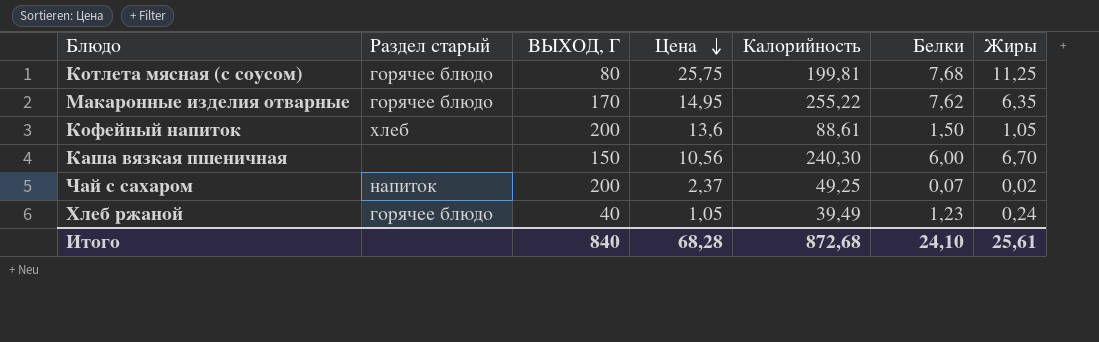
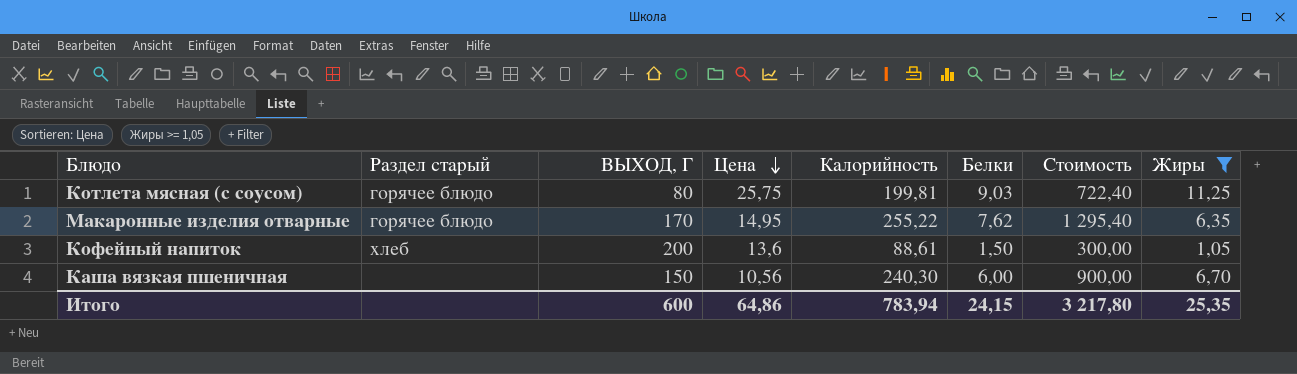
filter: none -> Жиры >= 1,05
column Стоимость | formula: none -> [ВЫХОД, Г] * [Белки]
Котлета мясная (с соусом) | Белки: 7,68 -> 9,03
Итого | ВЫХОД, Г: 840 -> 600
Итого | Цена: 68,28 -> 64,86
Итого | Калорийность: 872,68 -> 783,94
Итого | Белки: 24,10 -> 24,15
Итого | Жиры: 25,61 -> 25,35

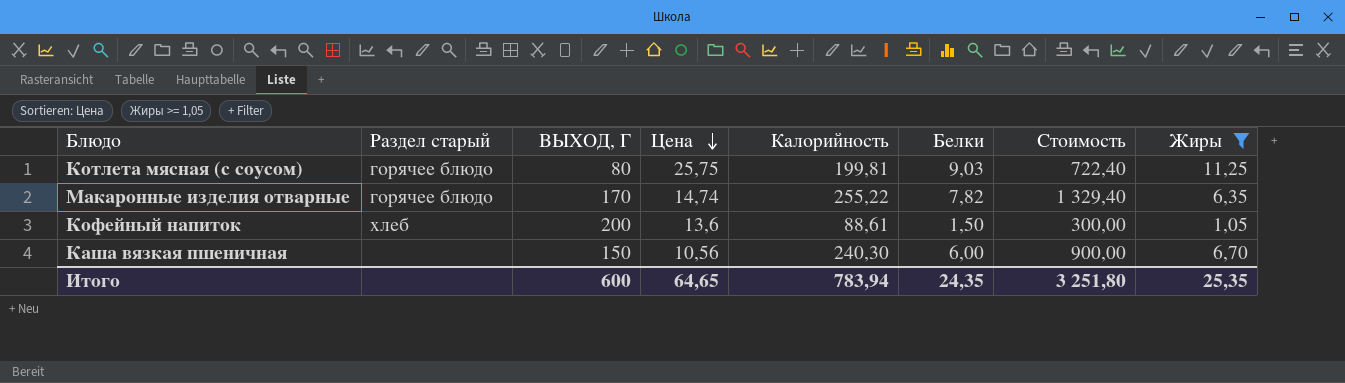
Макаронные изделия отварные | Цена: 14,95 -> 14,74
Макаронные изделия отварные | Белки: 7,62 -> 7,82
Макаронные изделия отварные | Стоимость: 1 295,40 -> 1 329,40
Итого | Цена: 64,86 -> 64,65
Итого | Белки: 24,15 -> 24,35
Итого | Стоимость: 3 217,80 -> 3 251,80

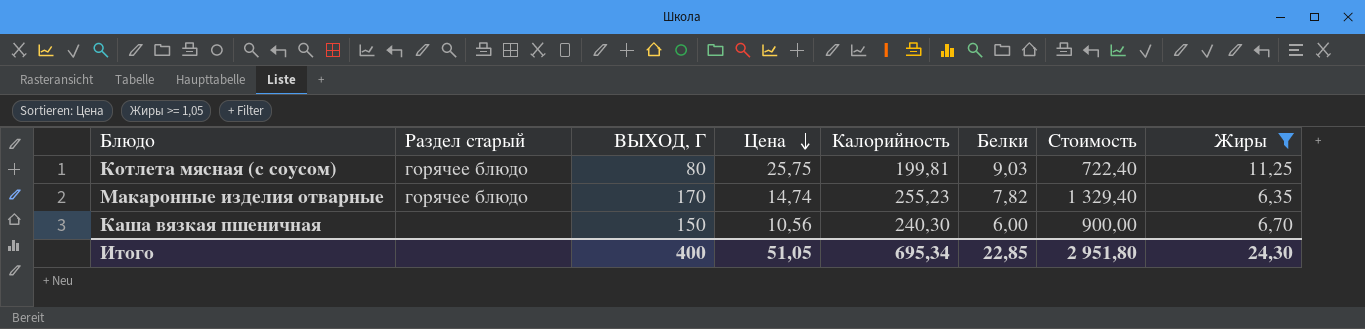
row Кофейный напиток: хлеб | 200 | 13,6 | 88,61 | 1,50 | 300,00 | 1,05 -> none
Макаронные изделия отварные | Калорийность: 255,22 -> 255,23
Итого | ВЫХОД, Г: 600 -> 400
Итого | Цена: 64,65 -> 51,05
Итого | Калорийность: 783,94 -> 695,34
Итого | Белки: 24,35 -> 22,85
Итого | Стоимость: 3 251,80 -> 2 951,80
Итого | Жиры: 25,35 -> 24,30

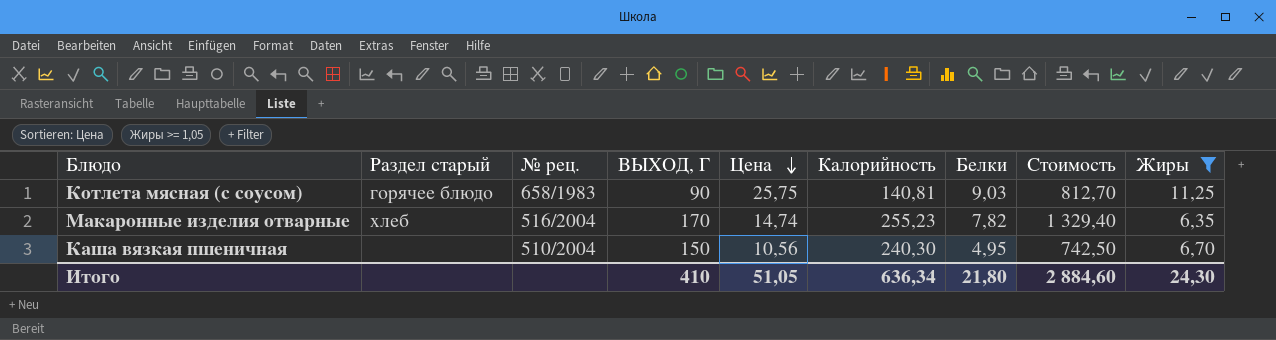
column № рец. | position: none -> 3
Котлета мясная (с соусом) | ВЫХОД, Г: 80 -> 90
Котлета мясная (с соусом) | Калорийность: 199,81 -> 140,81
Котлета мясная (с соусом) | Стоимость: 722,40 -> 812,70
Макаронные изделия отварные | Раздел старый: горячее блюдо -> хлеб
Каша вязкая пшеничная | Белки: 6,00 -> 4,95
Каша вязкая пшеничная | Стоимость: 900,00 -> 742,50
Итого | ВЫХОД, Г: 400 -> 410
Итого | Калорийность: 695,34 -> 636,34
Итого | Белки: 22,85 -> 21,80
Итого | Стоимость: 2 951,80 -> 2 884,60

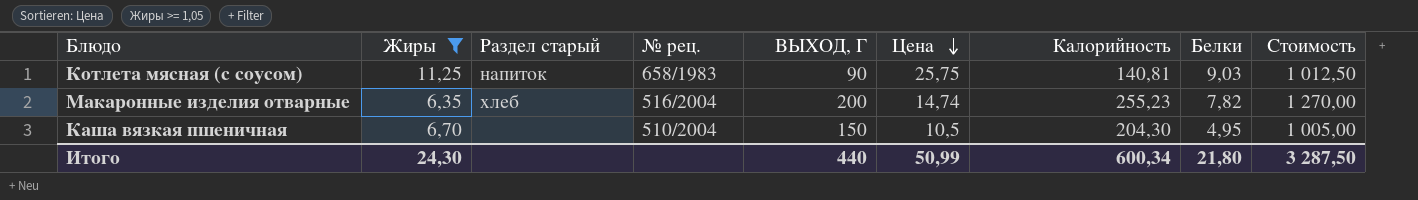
column Жиры | position: 9 -> 2
column Стоимость | formula: [ВЫХОД, Г] * [Белки] -> [Жиры] * [ВЫХОД, Г]
Котлета мясная (с соусом) | Раздел старый: горячее блюдо -> напиток
Макаронные изделия отварные | ВЫХОД, Г: 170 -> 200
Каша вязкая пшеничная | Цена: 10,56 -> 10,5
Каша вязкая пшеничная | Калорийность: 240,30 -> 204,30
Итого | ВЫХОД, Г: 410 -> 440
Итого | Цена: 51,05 -> 50,99
Итого | Калорийность: 636,34 -> 600,34
Итого | Стоимость: 2 884,60 -> 3 287,50

